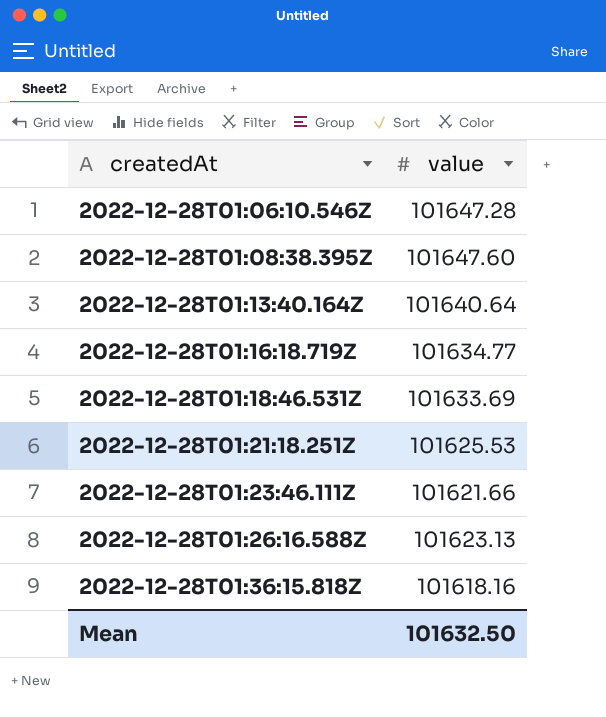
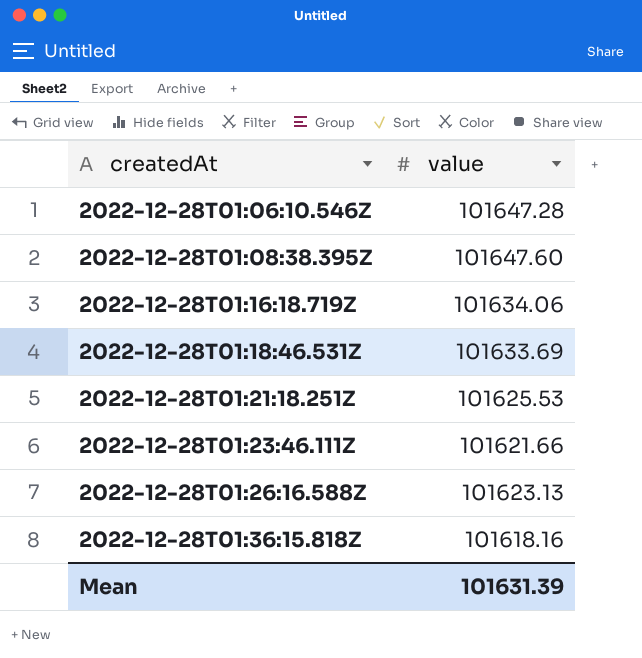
row 2022-12-28T01:13:40.164Z: 101640.64 -> none
2022-12-28T01:16:18.719Z | value: 101634.77 -> 101634.06
Mean | value: 101632.50 -> 101631.39

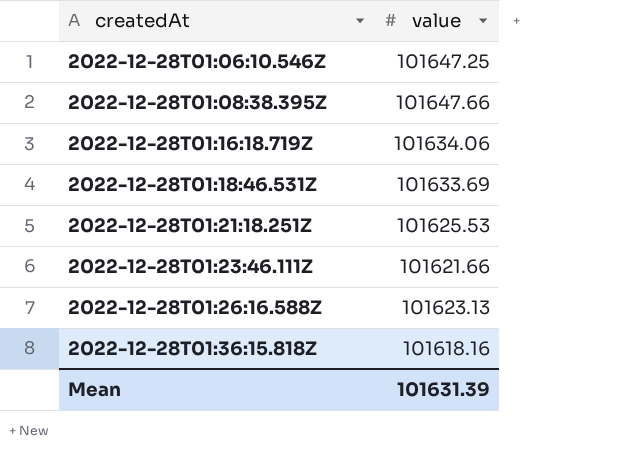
2022-12-28T01:06:10.546Z | value: 101647.28 -> 101647.25
2022-12-28T01:08:38.395Z | value: 101647.60 -> 101647.66

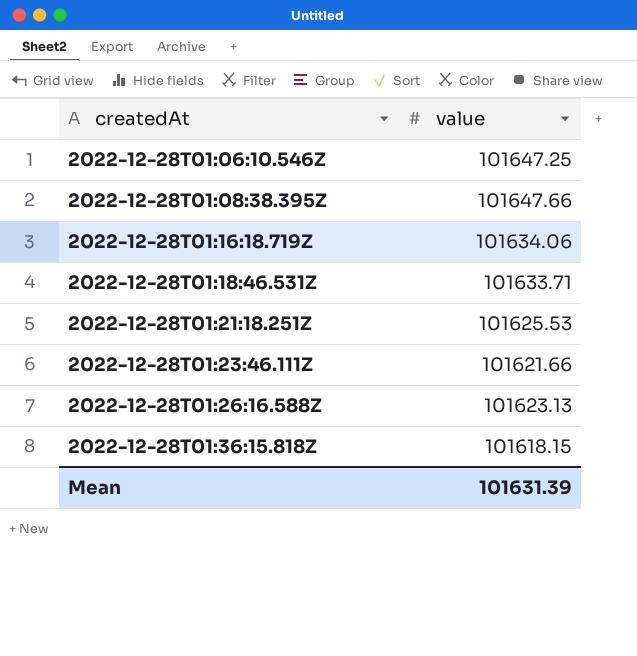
2022-12-28T01:18:46.531Z | value: 101633.69 -> 101633.71
2022-12-28T01:36:15.818Z | value: 101618.16 -> 101618.15

